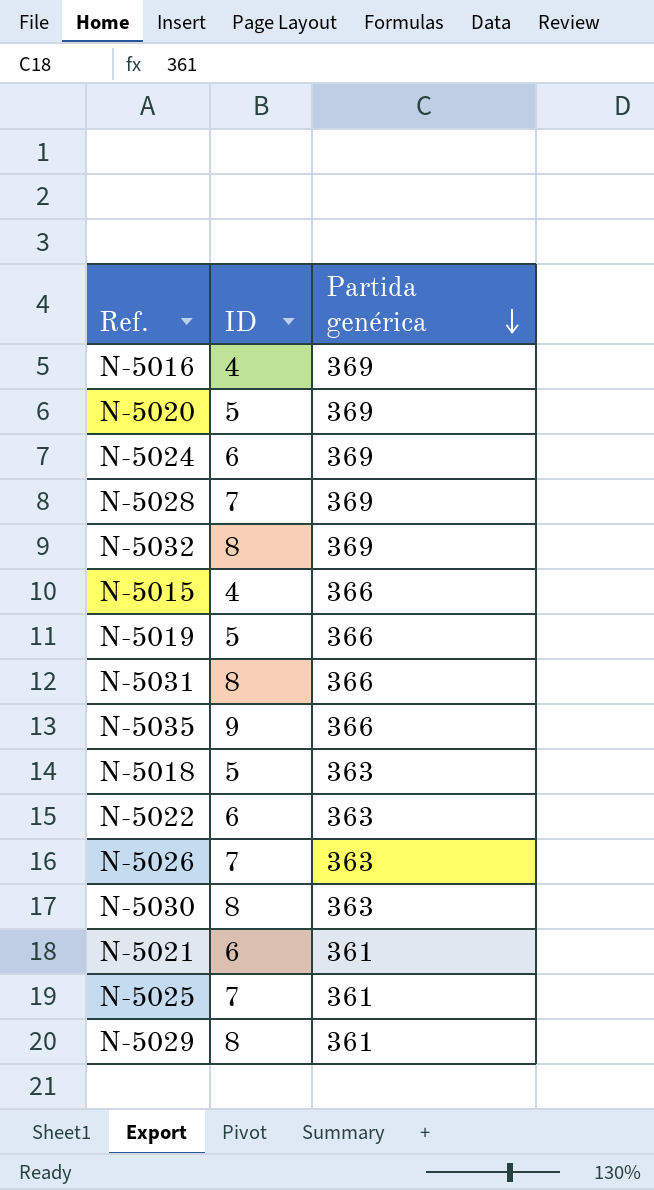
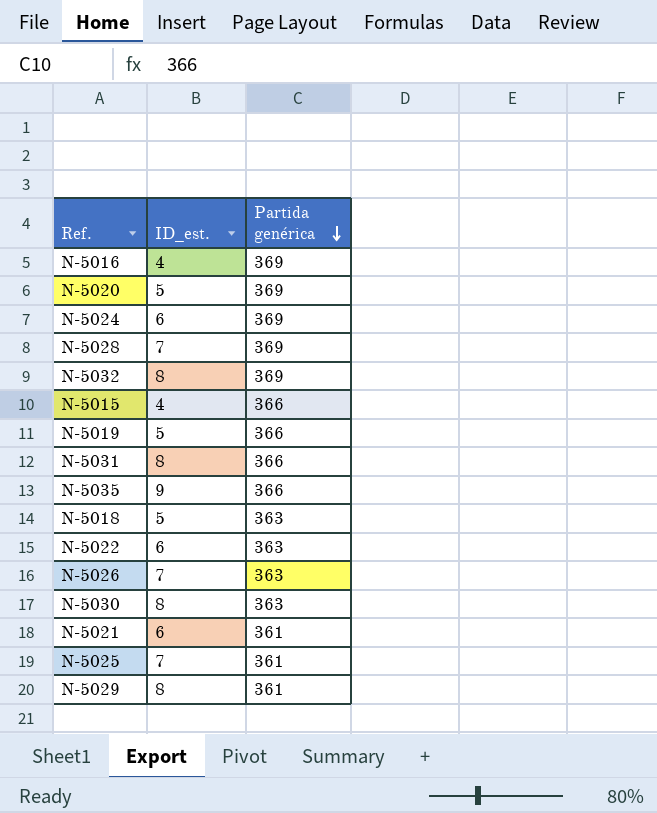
column name: ID -> ID_est.

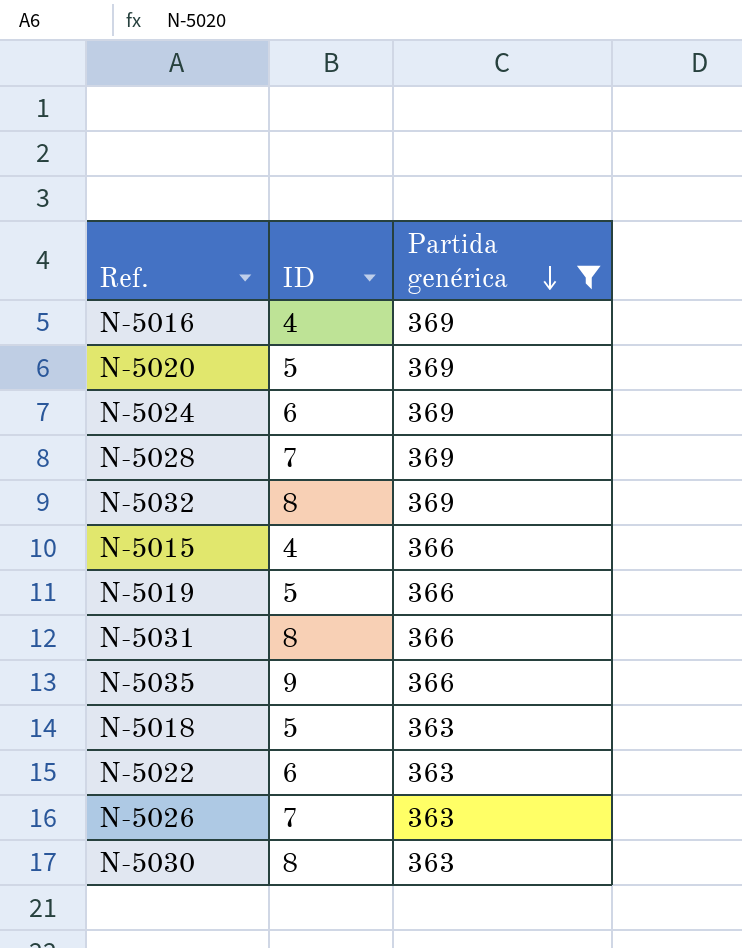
filter: none -> Partida genérica != 361
column name: ID_est. -> ID

